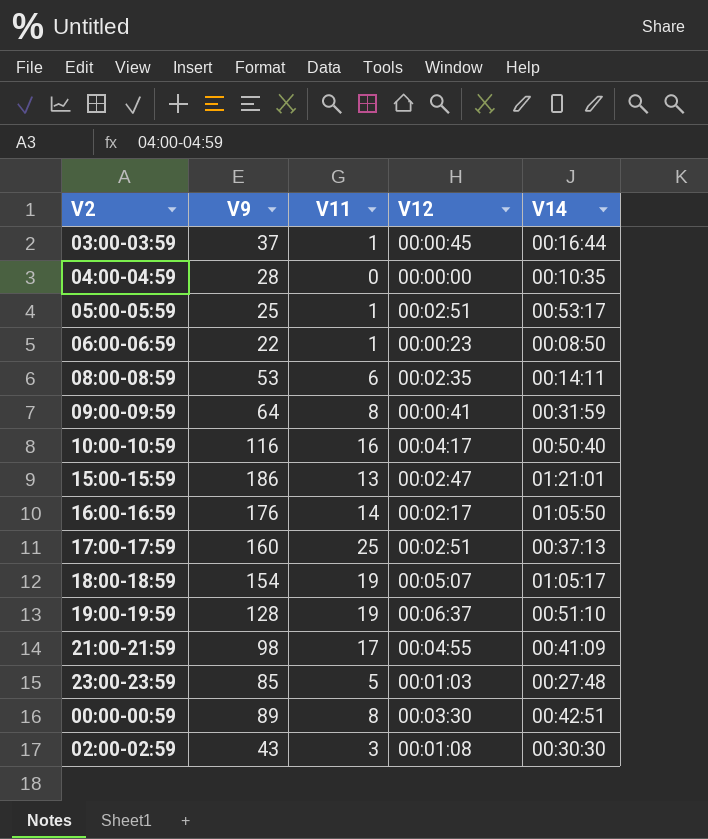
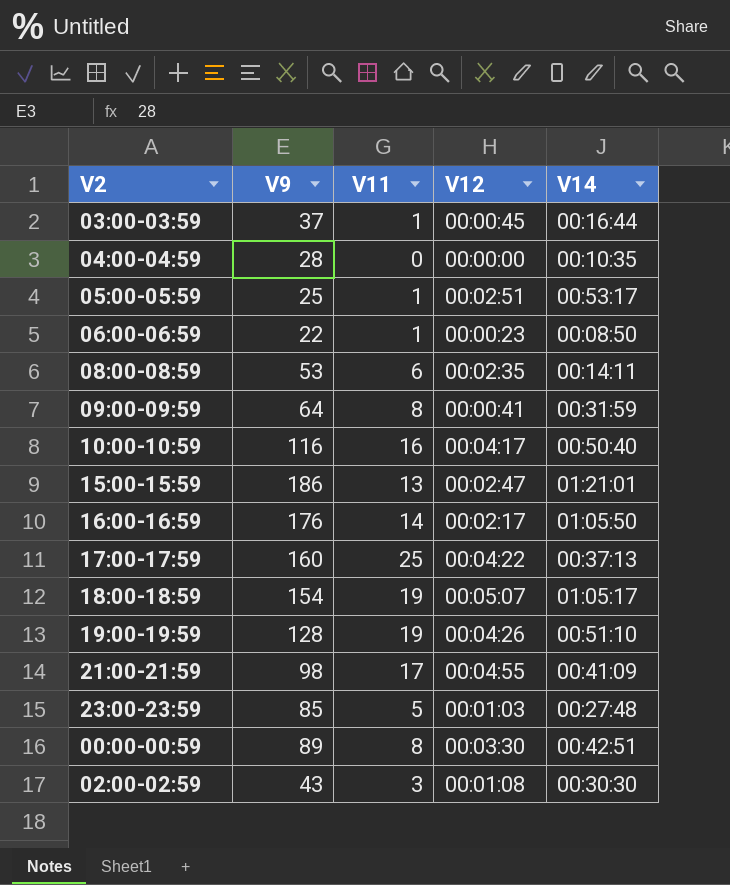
17:00-17:59 | V12: 00:02:51 -> 00:04:22
19:00-19:59 | V12: 00:06:37 -> 00:04:26

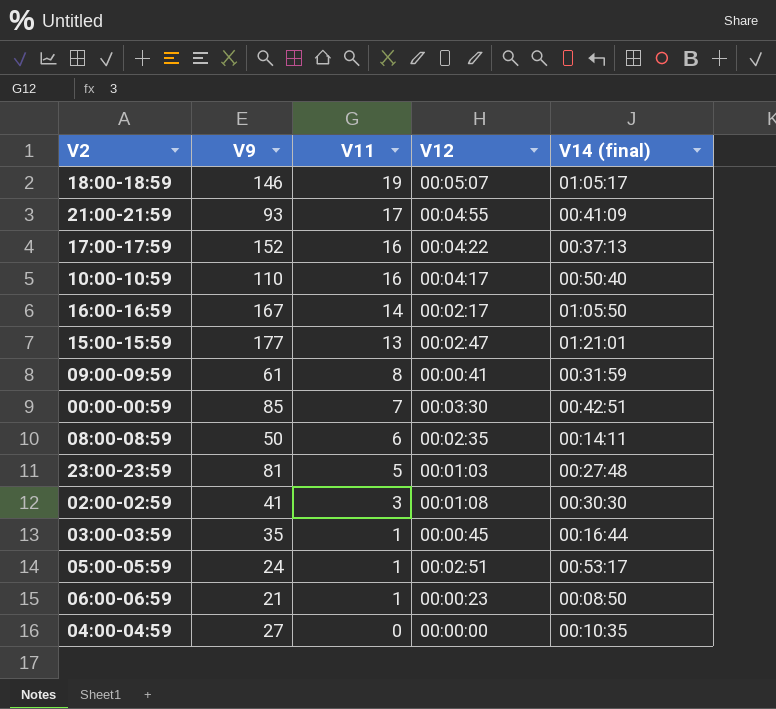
row order: none -> V11 descending
column name: V14 -> V14 (final)
row 19:00-19:59: 128 | 19 | 00:04:26 | 00:51:10 -> none
18:00-18:59 | V9: 154 -> 146
21:00-21:59 | V9: 98 -> 93
17:00-17:59 | V9: 160 -> 152
17:00-17:59 | V11: 25 -> 16
10:00-10:59 | V9: 116 -> 110
16:00-16:59 | V9: 176 -> 167
15:00-15:59 | V9: 186 -> 177
09:00-09:59 | V9: 64 -> 61
00:00-00:59 | V9: 89 -> 85
00:00-00:59 | V11: 8 -> 7
08:00-08:59 | V9: 53 -> 50
23:00-23:59 | V9: 85 -> 81
02:00-02:59 | V9: 43 -> 41
03:00-03:59 | V9: 37 -> 35
05:00-05:59 | V9: 25 -> 24
06:00-06:59 | V9: 22 -> 21
04:00-04:59 | V9: 28 -> 27

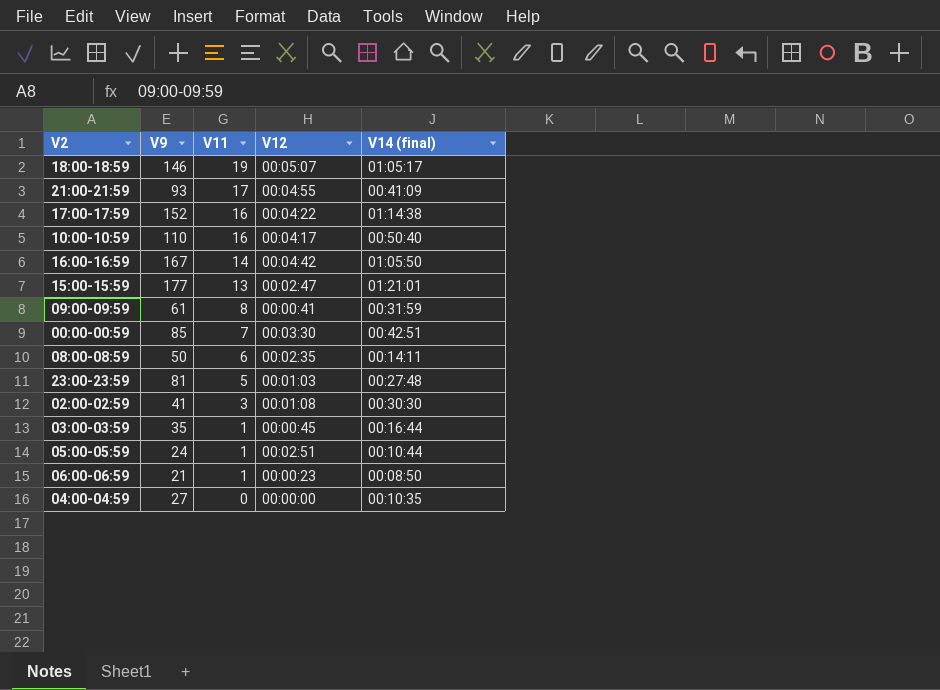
17:00-17:59 | V14 (final): 00:37:13 -> 01:14:38
16:00-16:59 | V12: 00:02:17 -> 00:04:42
05:00-05:59 | V14 (final): 00:53:17 -> 00:10:44

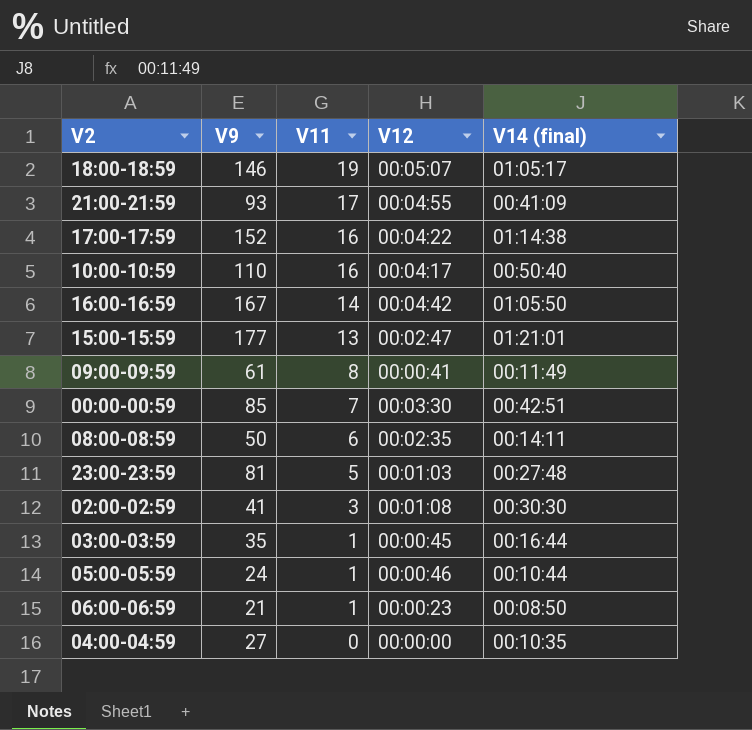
09:00-09:59 | V14 (final): 00:31:59 -> 00:11:49
05:00-05:59 | V12: 00:02:51 -> 00:00:46

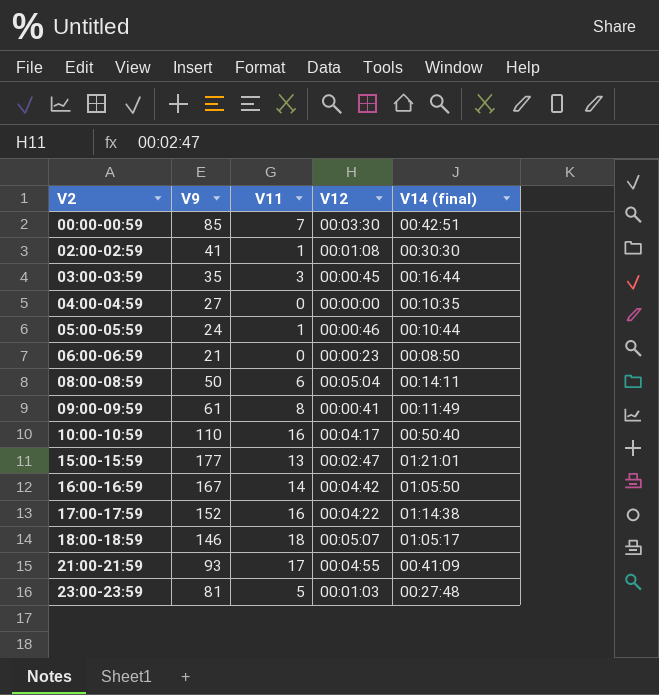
row order: V11 descending -> V2 ascending
02:00-02:59 | V11: 3 -> 1
03:00-03:59 | V11: 1 -> 3
06:00-06:59 | V11: 1 -> 0
08:00-08:59 | V12: 00:02:35 -> 00:05:04
18:00-18:59 | V11: 19 -> 18

